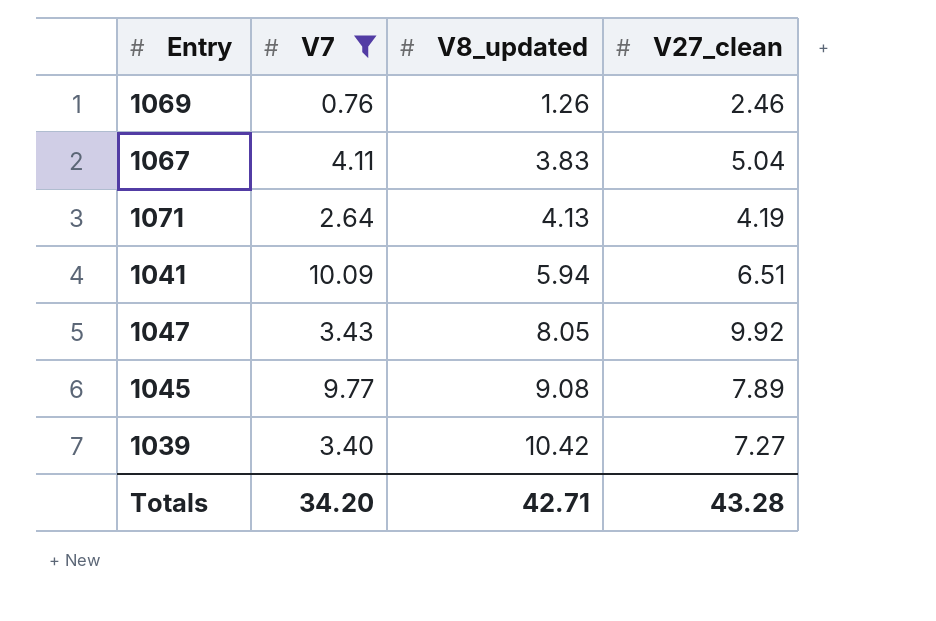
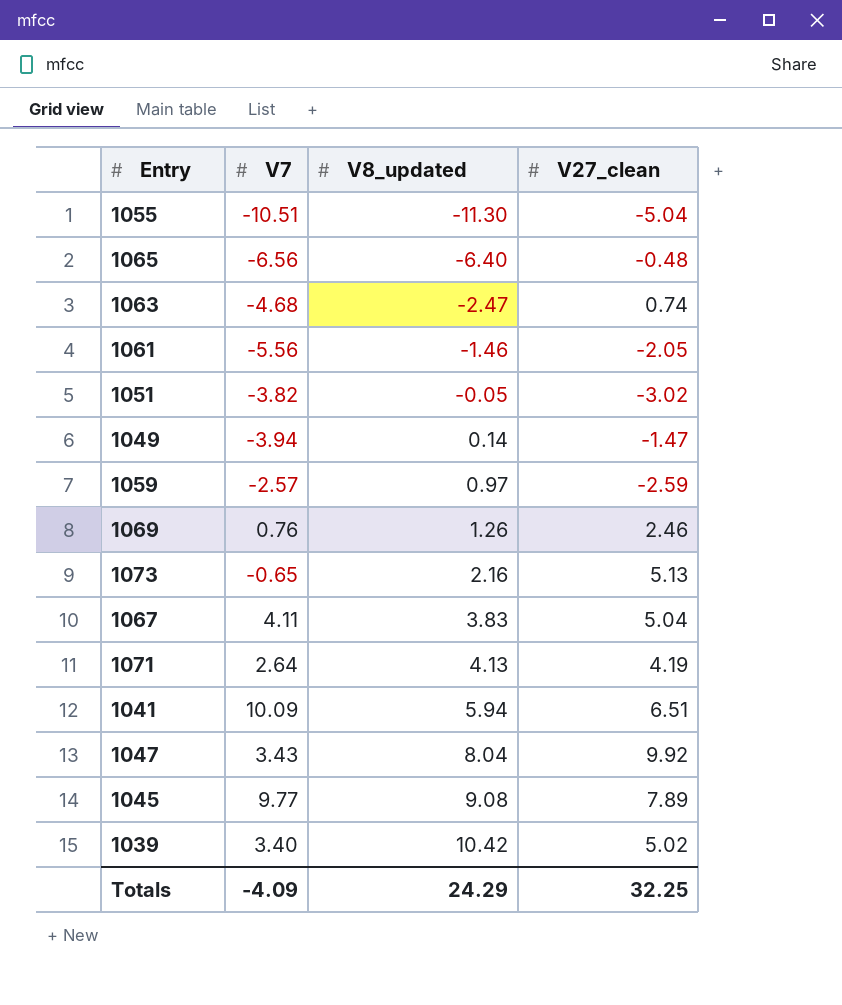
filter: V7 >= 0.76 -> none
1047 | V8_updated: 8.05 -> 8.04
1039 | V27_clean: 7.27 -> 5.02
Totals | V7: 34.20 -> -4.09
Totals | V8_updated: 42.71 -> 24.29
Totals | V27_clean: 43.28 -> 32.25

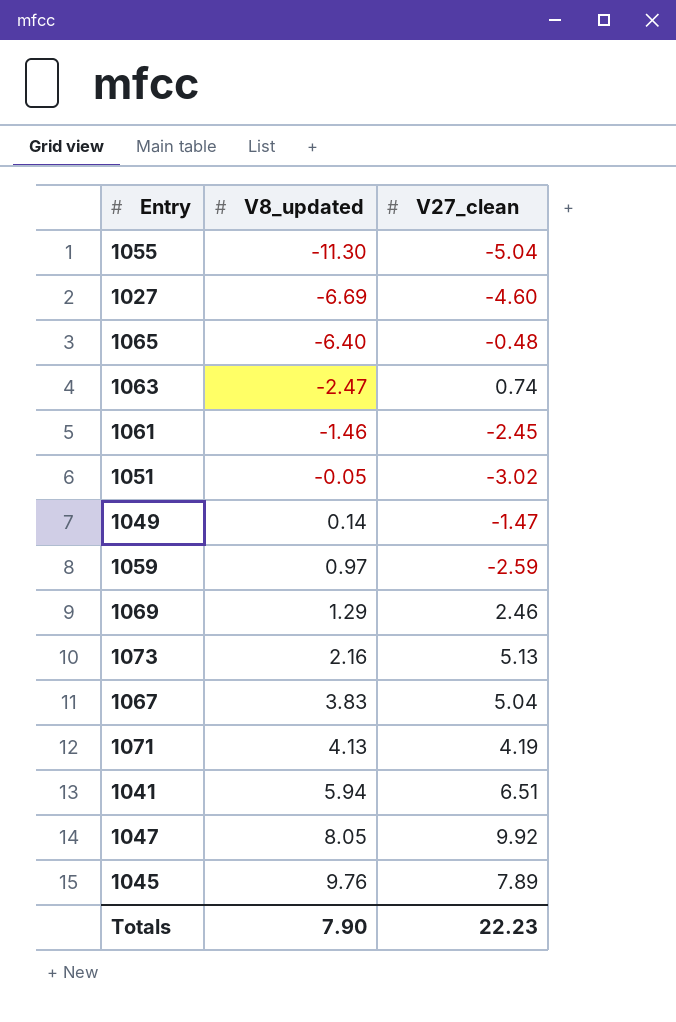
column V7 | position: 2 -> none
row 1039: 3.40 | 10.42 | 5.02 -> none
row 1027: none -> -6.69 | -4.60
1061 | V27_clean: -2.05 -> -2.45
1069 | V8_updated: 1.26 -> 1.29
1047 | V8_updated: 8.04 -> 8.05
1045 | V8_updated: 9.08 -> 9.76
Totals | V8_updated: 24.29 -> 7.90
Totals | V27_clean: 32.25 -> 22.23

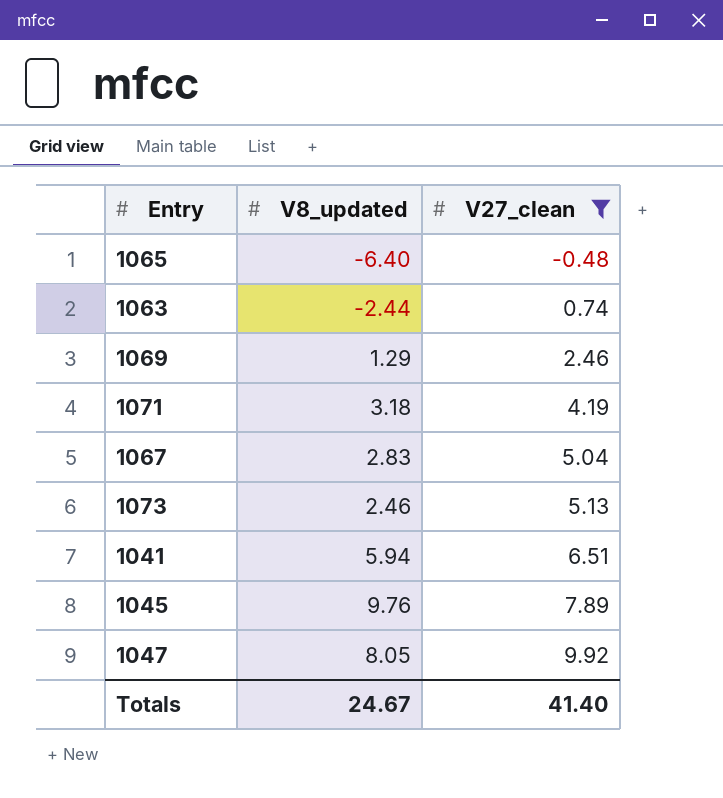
filter: none -> V27_clean >= -0.48
row order: V8_updated ascending -> V27_clean ascending
1063 | V8_updated: -2.47 -> -2.44
1071 | V8_updated: 4.13 -> 3.18
1067 | V8_updated: 3.83 -> 2.83
1073 | V8_updated: 2.16 -> 2.46
Totals | V8_updated: 7.90 -> 24.67
Totals | V27_clean: 22.23 -> 41.40

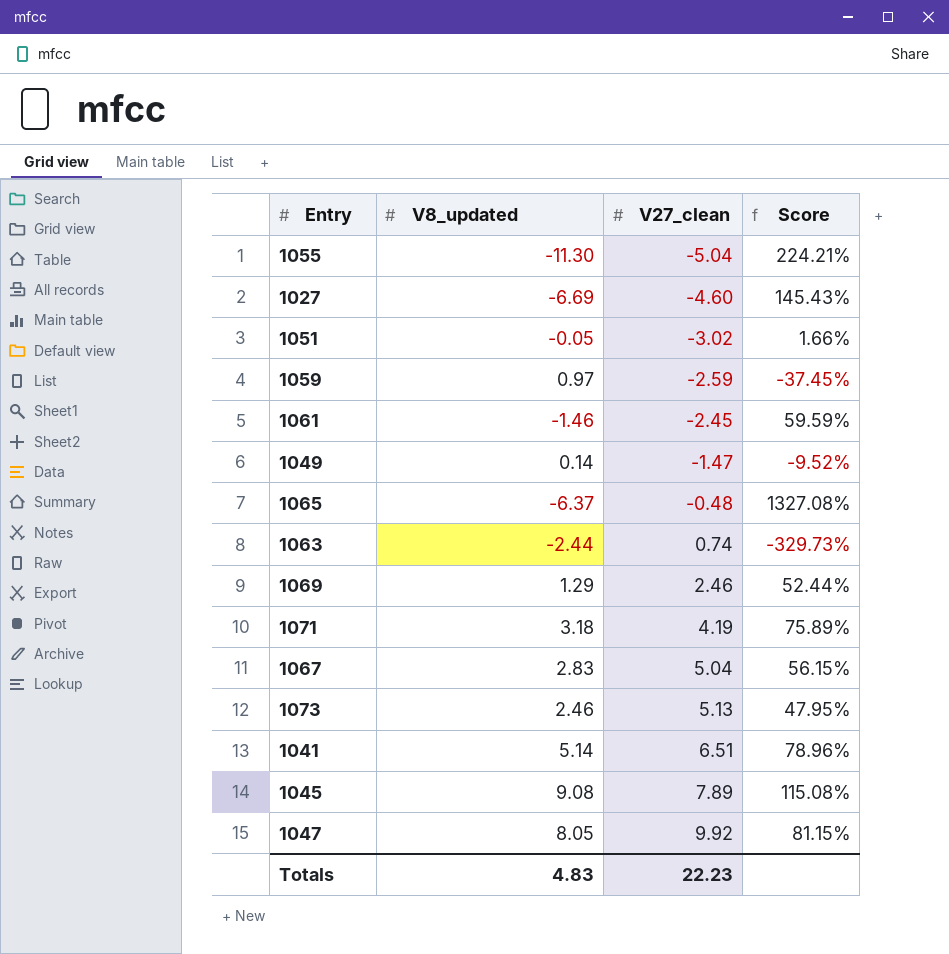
filter: V27_clean >= -0.48 -> none
column Score | formula: none -> [V8_updated] / [V27_clean]
1065 | V8_updated: -6.40 -> -6.37
1041 | V8_updated: 5.94 -> 5.14
1045 | V8_updated: 9.76 -> 9.08
Totals | V8_updated: 24.67 -> 4.83
Totals | V27_clean: 41.40 -> 22.23

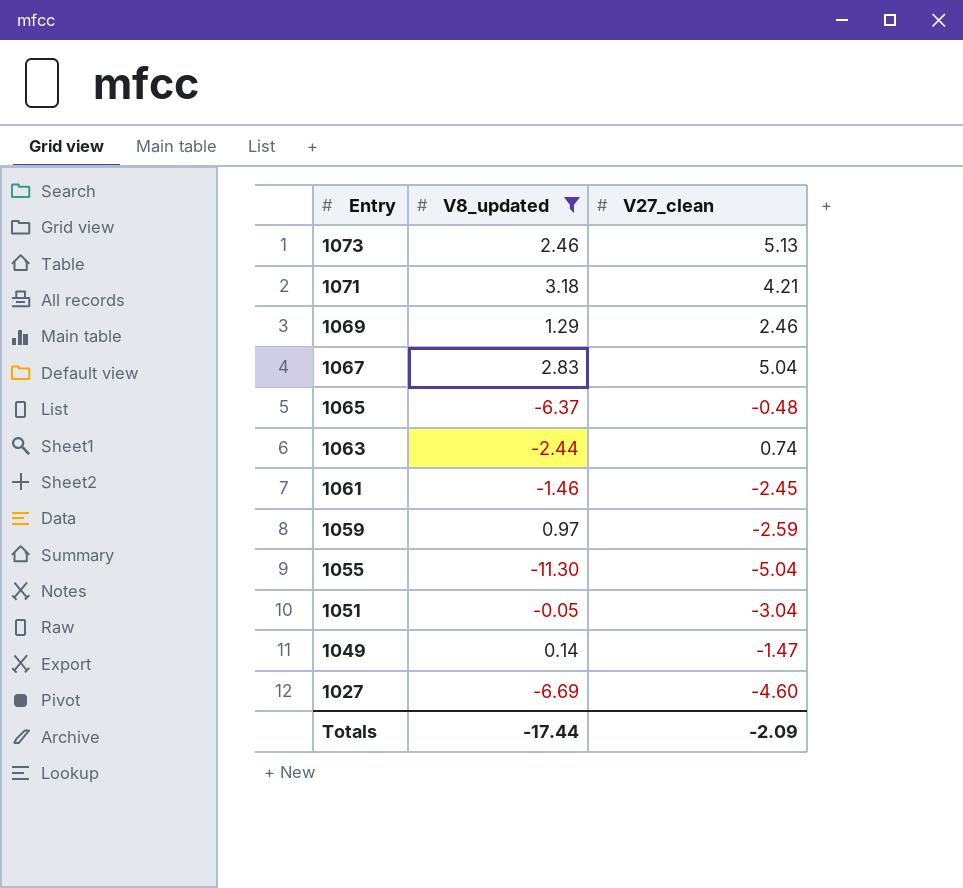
filter: none -> V8_updated <= 3.18
row order: V27_clean ascending -> Entry descending
column Score | formula: [V8_updated] / [V27_clean] -> none
1071 | V27_clean: 4.19 -> 4.21
1051 | V27_clean: -3.02 -> -3.04
Totals | V8_updated: 4.83 -> -17.44
Totals | V27_clean: 22.23 -> -2.09

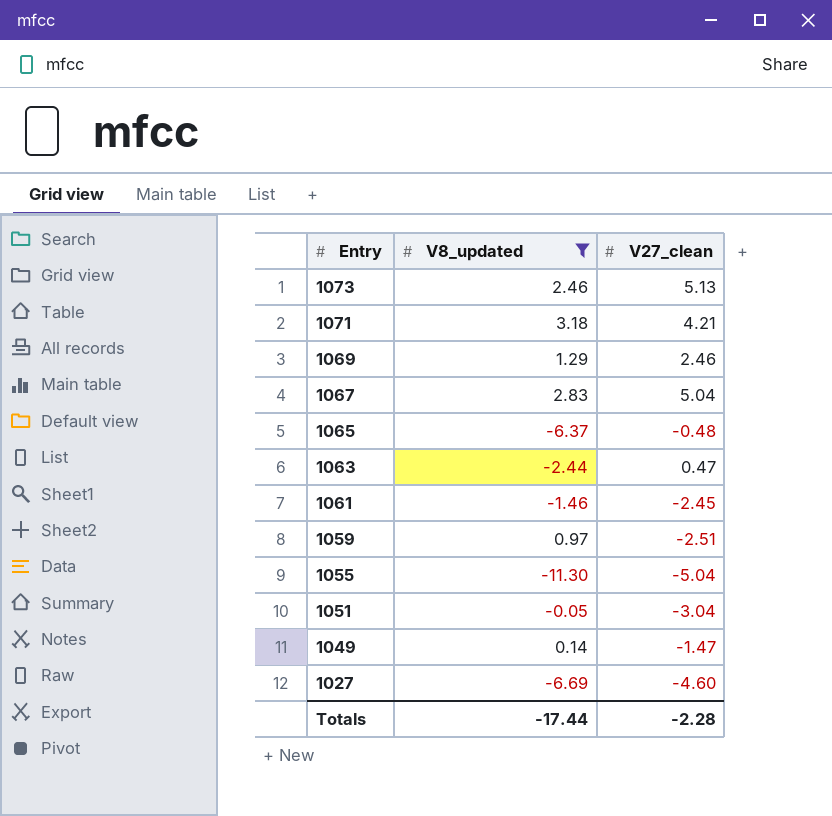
1063 | V27_clean: 0.74 -> 0.47
1059 | V27_clean: -2.59 -> -2.51
Totals | V27_clean: -2.09 -> -2.28

